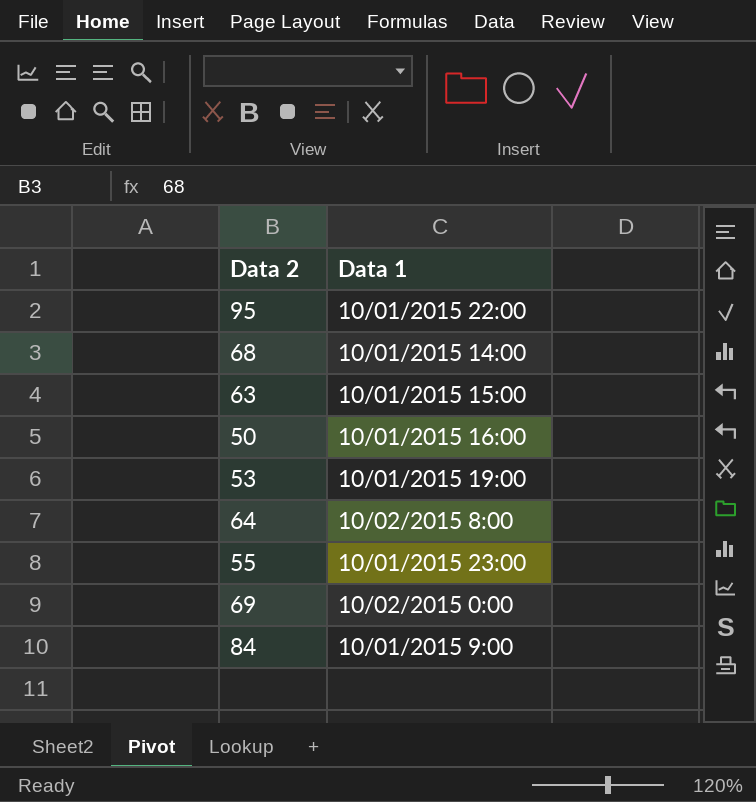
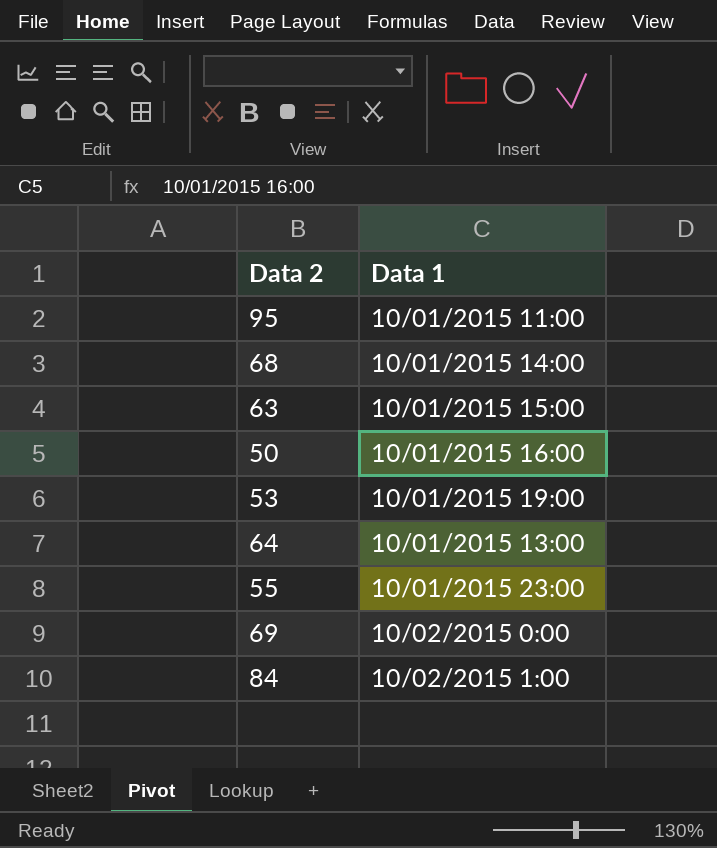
95 | Data 1: 10/01/2015 22:00 -> 10/01/2015 11:00
64 | Data 1: 10/02/2015 8:00 -> 10/01/2015 13:00
84 | Data 1: 10/01/2015 9:00 -> 10/02/2015 1:00

